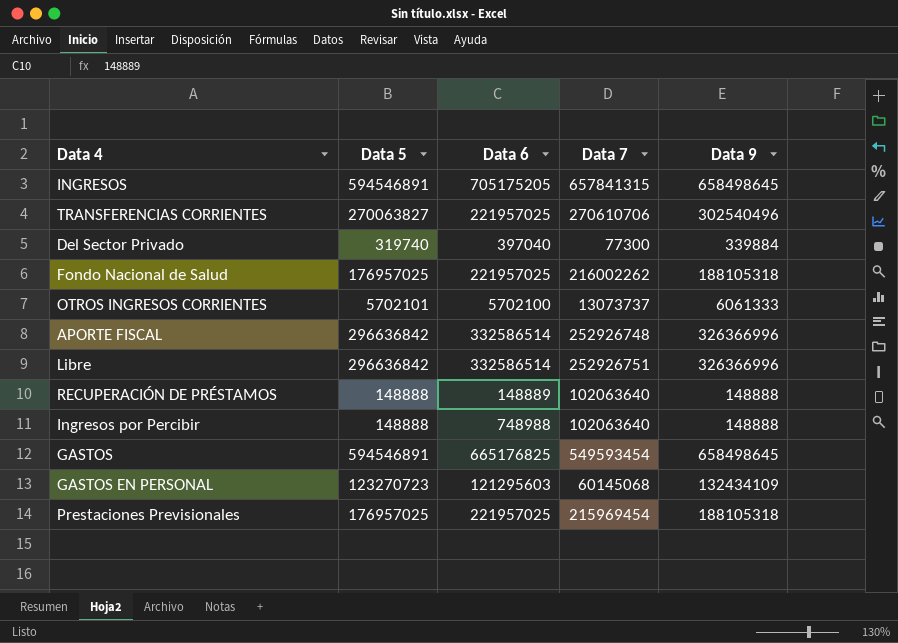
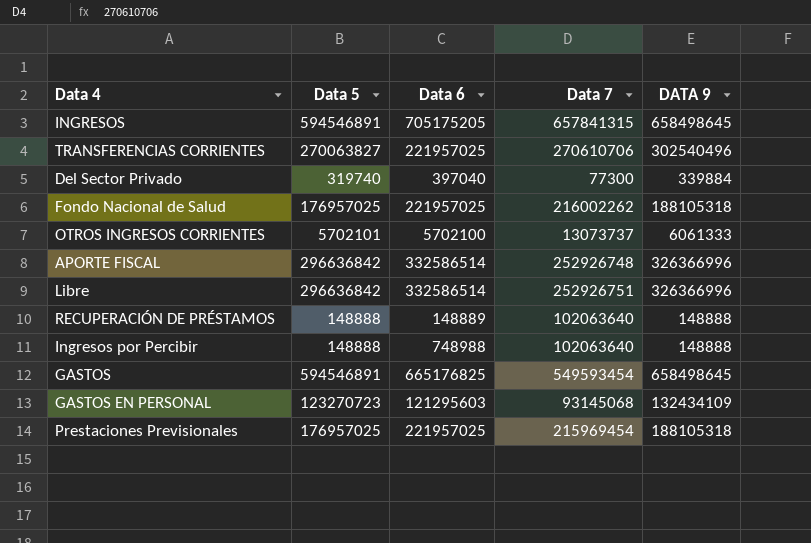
column name: Data 9 -> DATA 9
GASTOS EN PERSONAL | Data 7: 60145068 -> 93145068

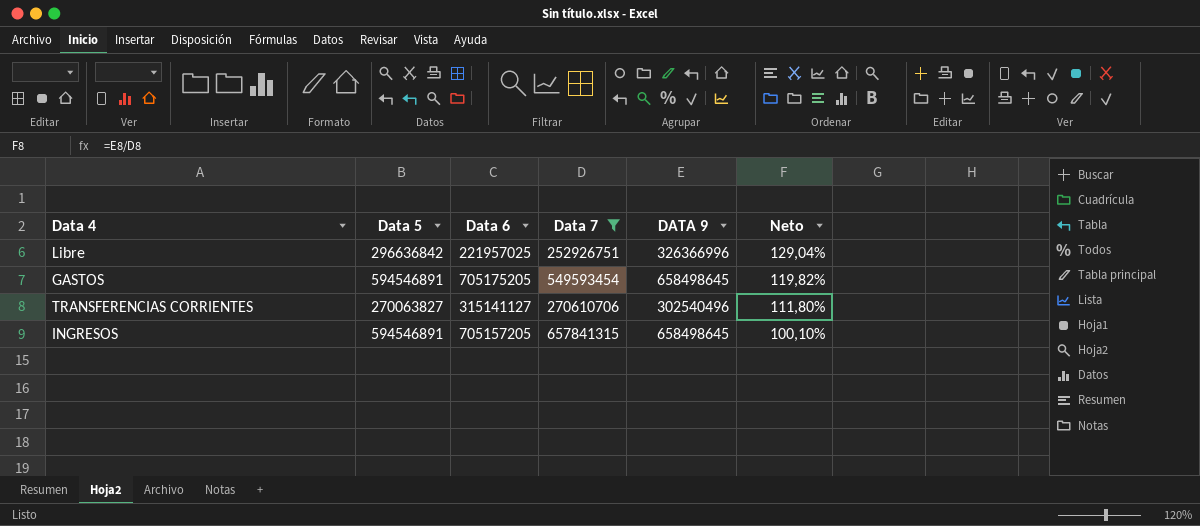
filter: none -> Data 7 >= 252926751
row order: none -> Neto descending
column Neto | formula: none -> [DATA 9] / [Data 7]
Libre | Data 6: 332586514 -> 221957025
GASTOS | Data 6: 665176825 -> 705175205
TRANSFERENCIAS CORRIENTES | Data 6: 221957025 -> 315141127
INGRESOS | Data 6: 705175205 -> 705157205

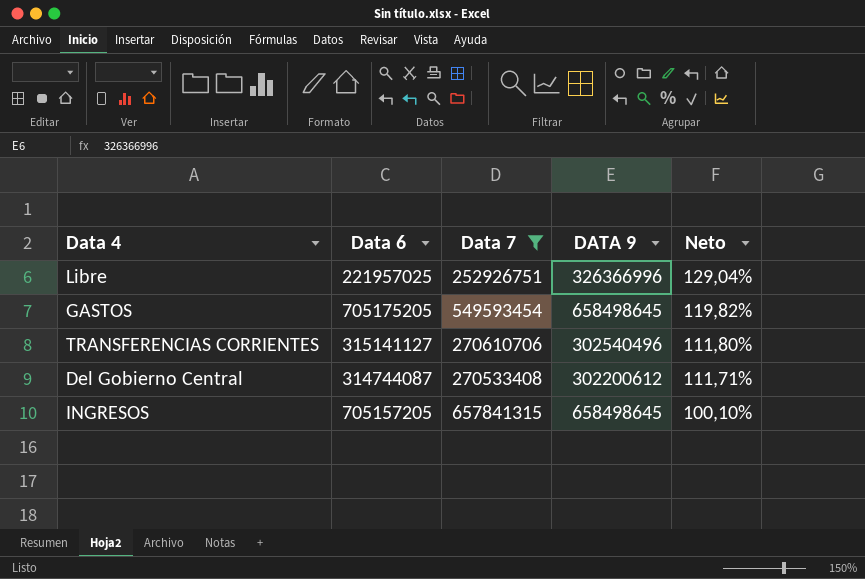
column Data 5 | position: 2 -> none
row Del Gobierno Central: none -> 314744087 | 270533408 | 302200612 | 111,71%

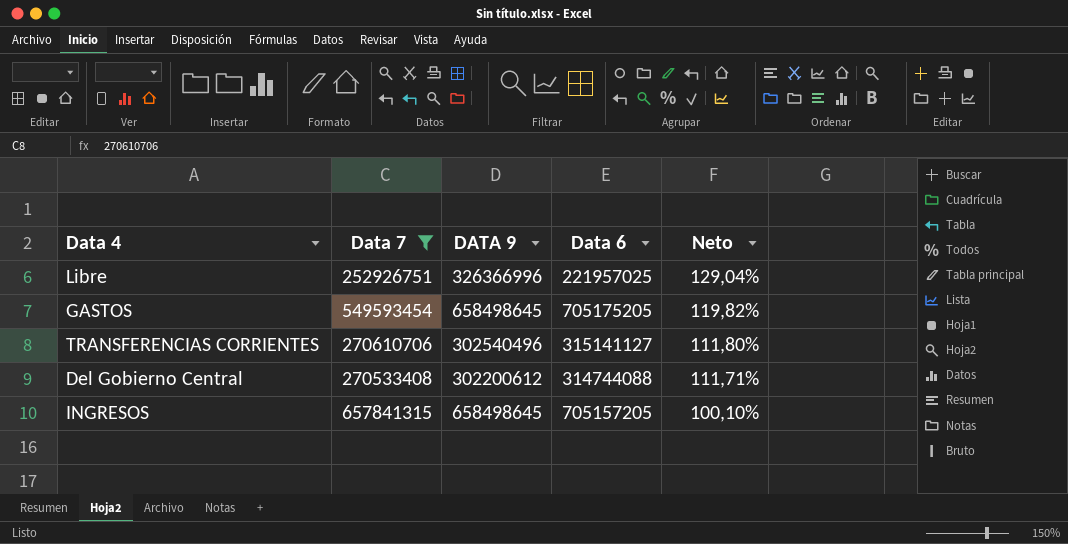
column Data 6 | position: 2 -> 4
Del Gobierno Central | Data 6: 314744087 -> 314744088

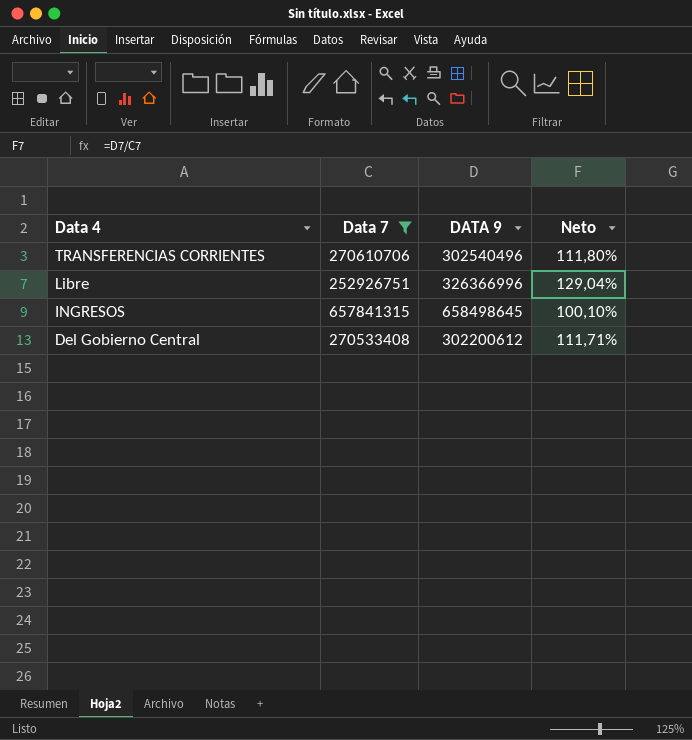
row order: Neto descending -> Data 4 descending
column Data 6 | position: 4 -> none
row GASTOS: 549593454 | 658498645 | 705175205 | 119,82% -> none

